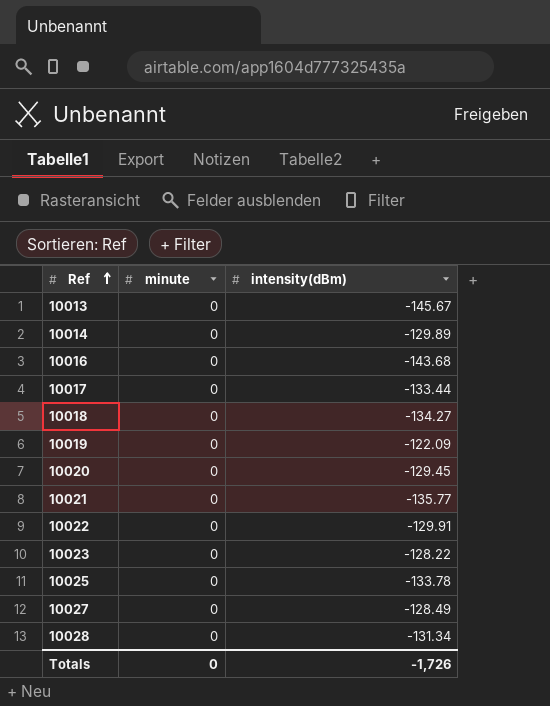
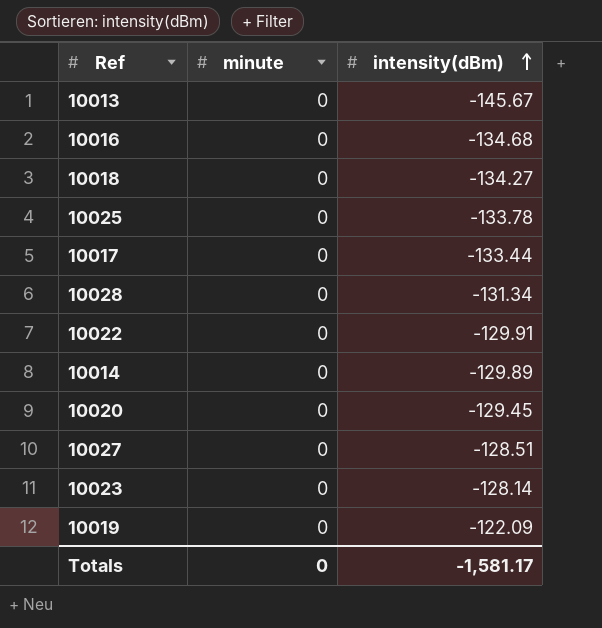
row order: Ref ascending -> intensity(dBm) ascending
row 10021: 0 | -135.77 -> none
10016 | intensity(dBm): -143.68 -> -134.68
10027 | intensity(dBm): -128.49 -> -128.51
10023 | intensity(dBm): -128.22 -> -128.14
Totals | intensity(dBm): -1,726 -> -1,581.17

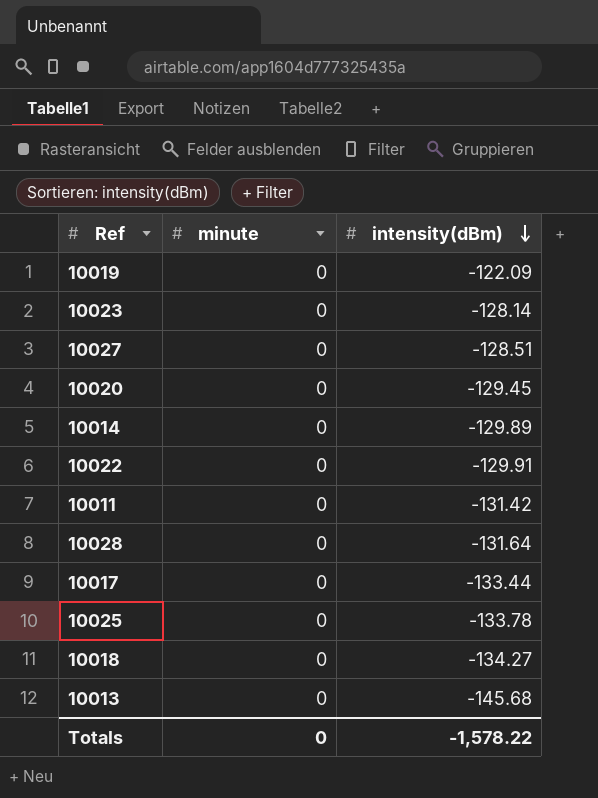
row order: intensity(dBm) ascending -> intensity(dBm) descending
row 10016: 0 | -134.68 -> none
row 10011: none -> 0 | -131.42
10028 | intensity(dBm): -131.34 -> -131.64
10013 | intensity(dBm): -145.67 -> -145.68
Totals | intensity(dBm): -1,581.17 -> -1,578.22

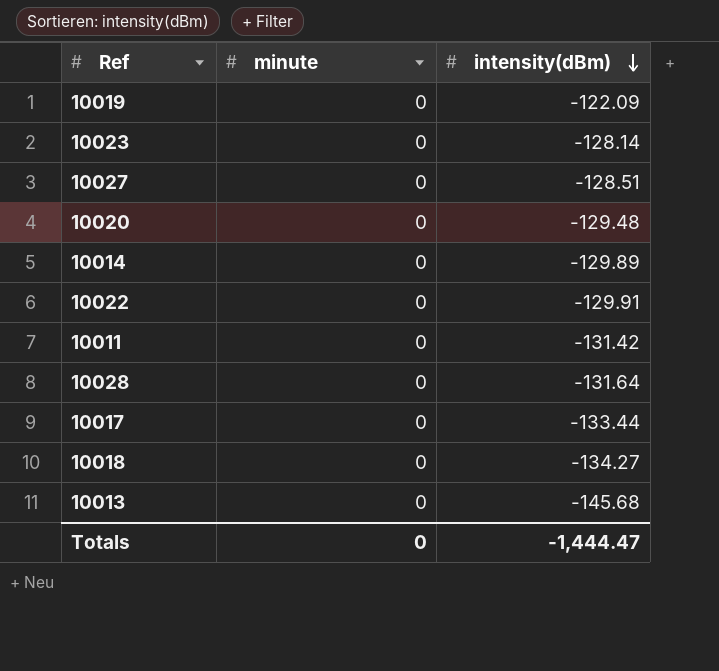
row 10025: 0 | -133.78 -> none
10020 | intensity(dBm): -129.45 -> -129.48
Totals | intensity(dBm): -1,578.22 -> -1,444.47

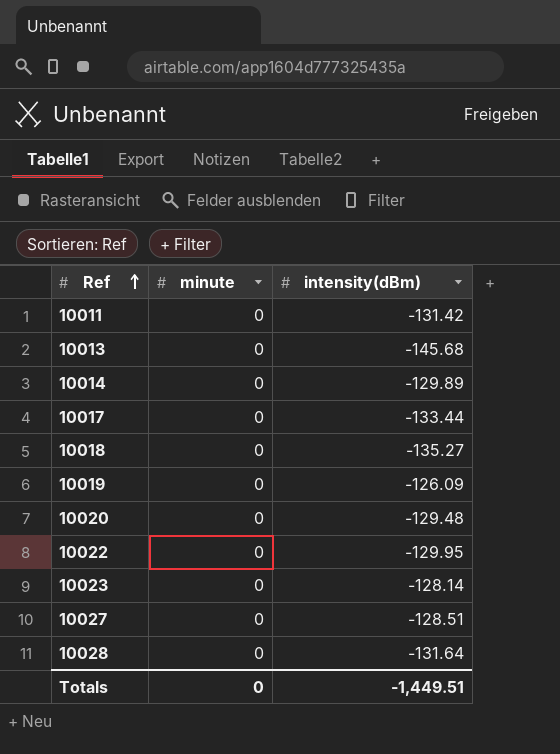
row order: intensity(dBm) descending -> Ref ascending
10018 | intensity(dBm): -134.27 -> -135.27
10019 | intensity(dBm): -122.09 -> -126.09
10022 | intensity(dBm): -129.91 -> -129.95
Totals | intensity(dBm): -1,444.47 -> -1,449.51

